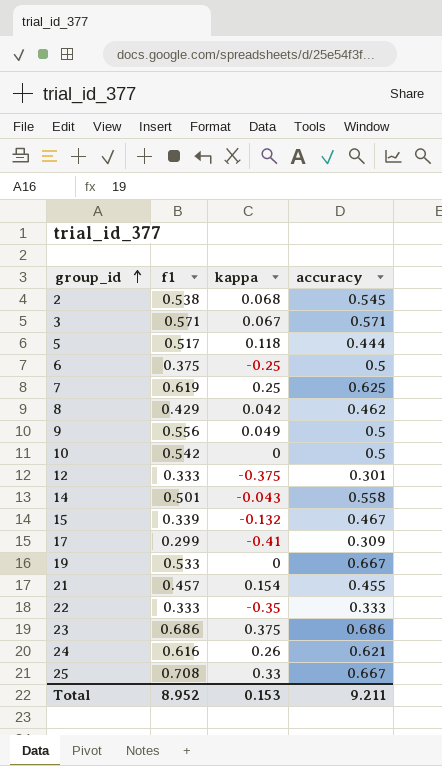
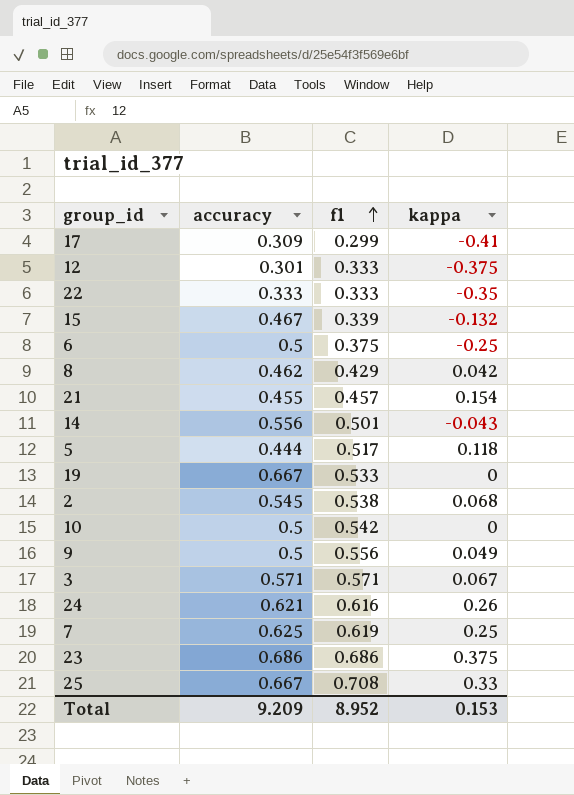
row order: group_id ascending -> f1 ascending
column accuracy | position: 4 -> 2
14 | accuracy: 0.558 -> 0.556
Total | accuracy: 9.211 -> 9.209

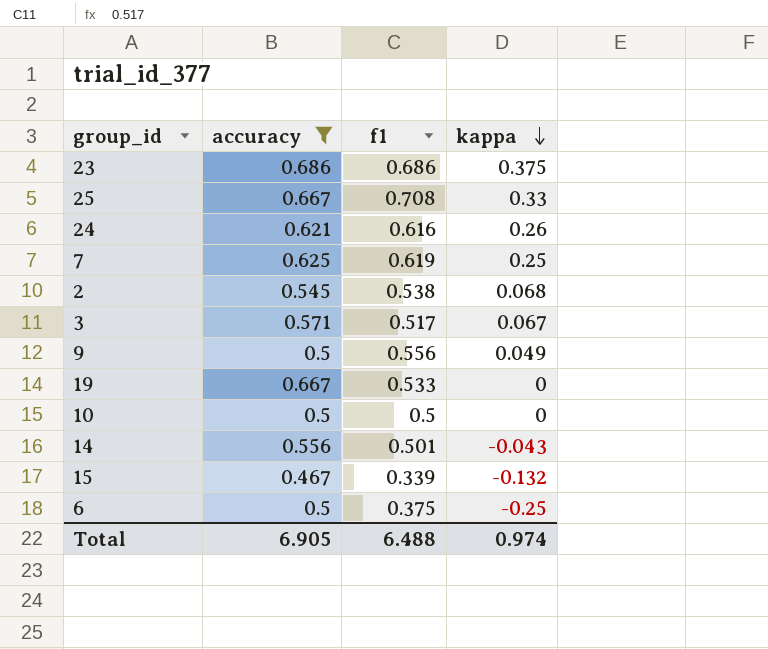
filter: none -> accuracy >= 0.467
row order: f1 ascending -> kappa descending
3 | f1: 0.571 -> 0.517
10 | f1: 0.542 -> 0.5
Total | accuracy: 9.209 -> 6.905
Total | f1: 8.952 -> 6.488
Total | kappa: 0.153 -> 0.974

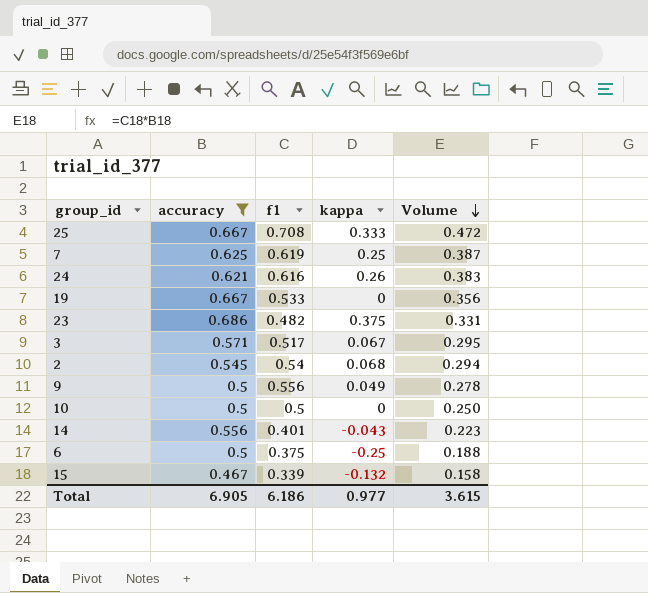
row order: kappa descending -> Volume descending
column Volume | formula: none -> [accuracy] * [f1]
25 | kappa: 0.33 -> 0.333
23 | f1: 0.686 -> 0.482
2 | f1: 0.538 -> 0.54
14 | f1: 0.501 -> 0.401
Total | f1: 6.488 -> 6.186
Total | kappa: 0.974 -> 0.977

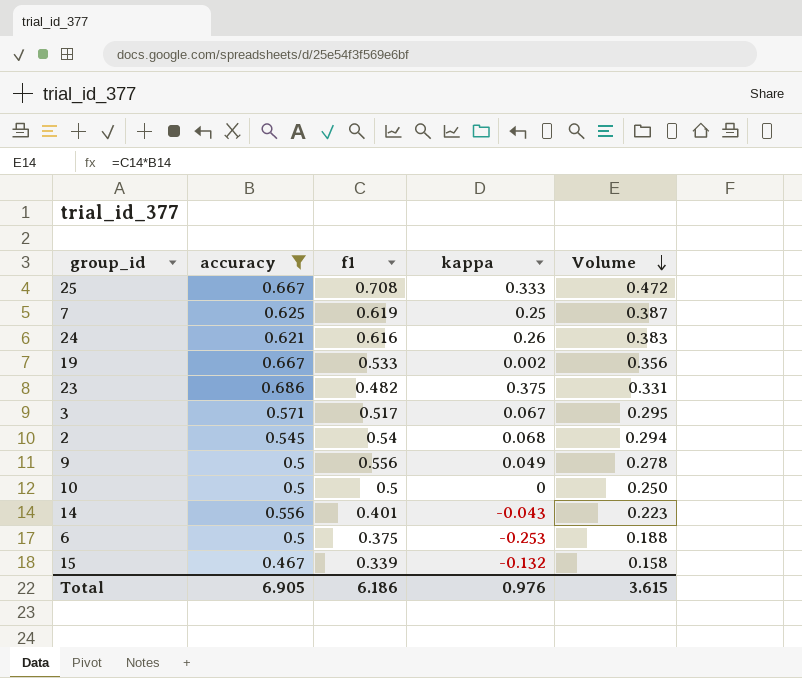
19 | kappa: 0 -> 0.002
6 | kappa: -0.25 -> -0.253
Total | kappa: 0.977 -> 0.976

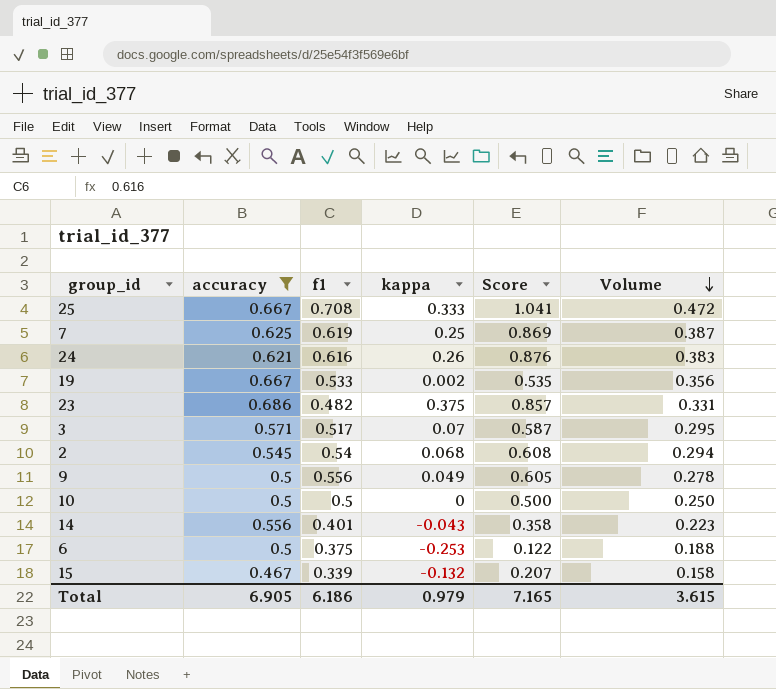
column Score | formula: none -> [f1] + [kappa]
3 | kappa: 0.067 -> 0.07
Total | kappa: 0.976 -> 0.979

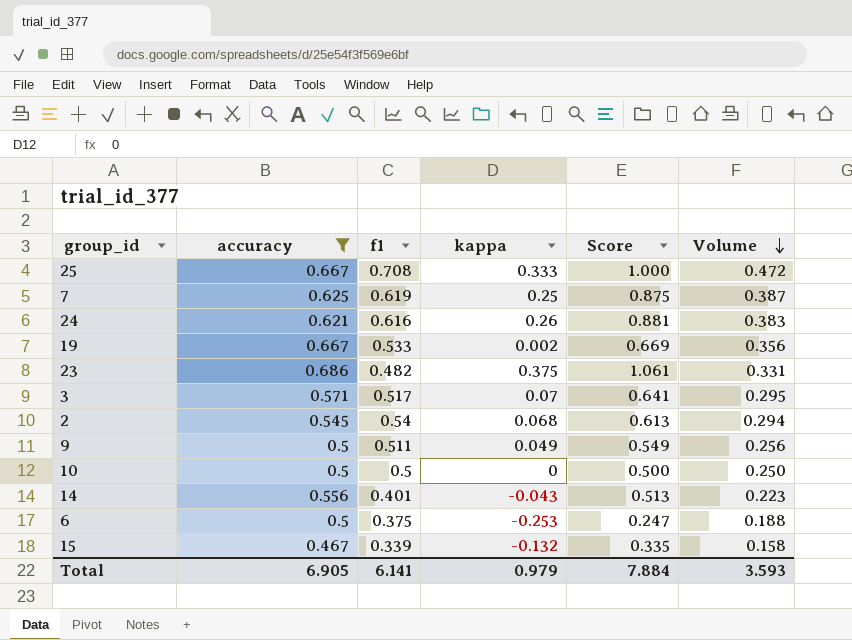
column Score | formula: [f1] + [kappa] -> [accuracy] + [kappa]
9 | f1: 0.556 -> 0.511
9 | Volume: 0.278 -> 0.256
Total | f1: 6.186 -> 6.141
Total | Score: 7.165 -> 7.884
Total | Volume: 3.615 -> 3.593

